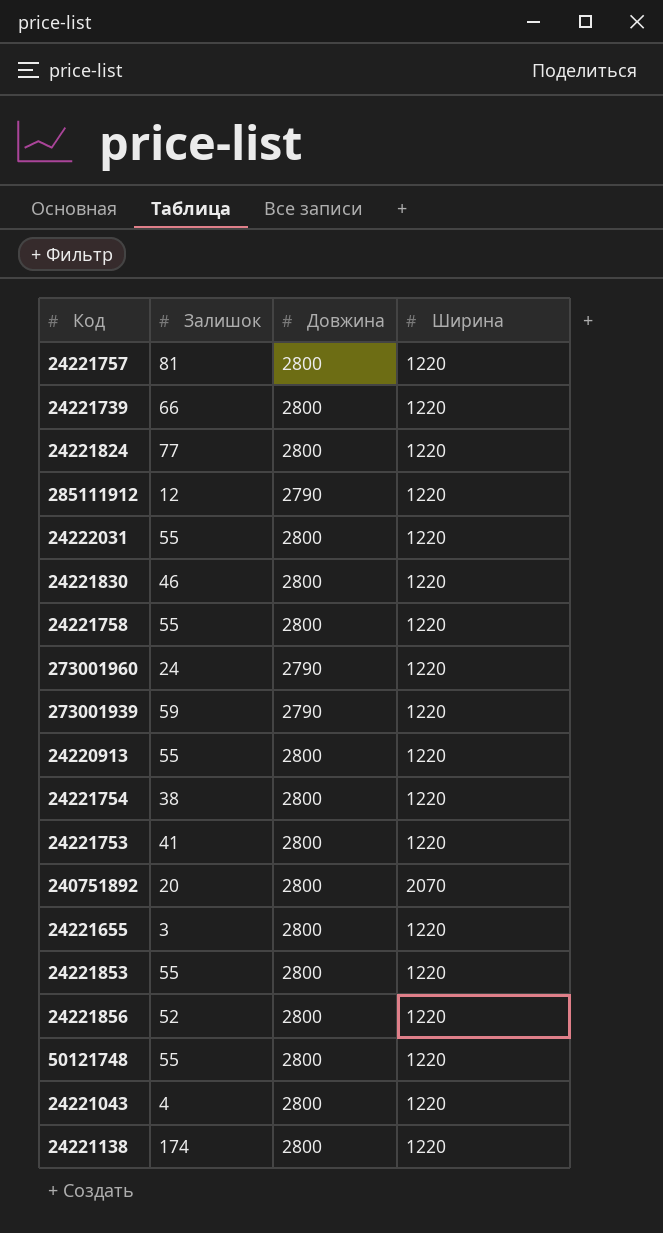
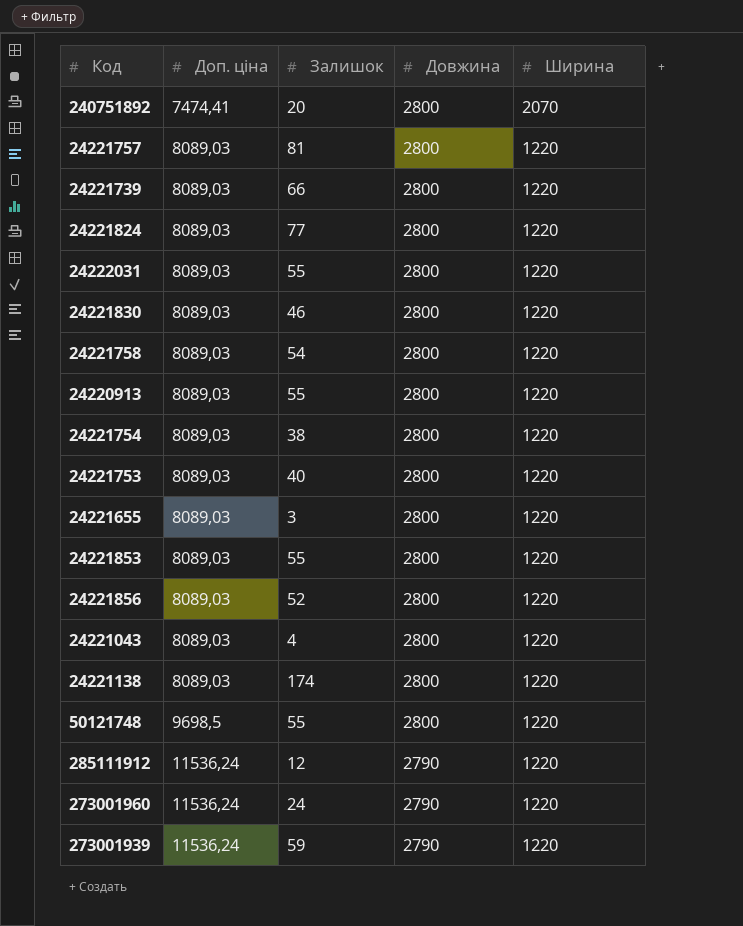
row order: none -> Доп. ціна ascending
column Доп. ціна | position: none -> 2
24221758 | Залишок: 55 -> 54
24221753 | Залишок: 41 -> 40

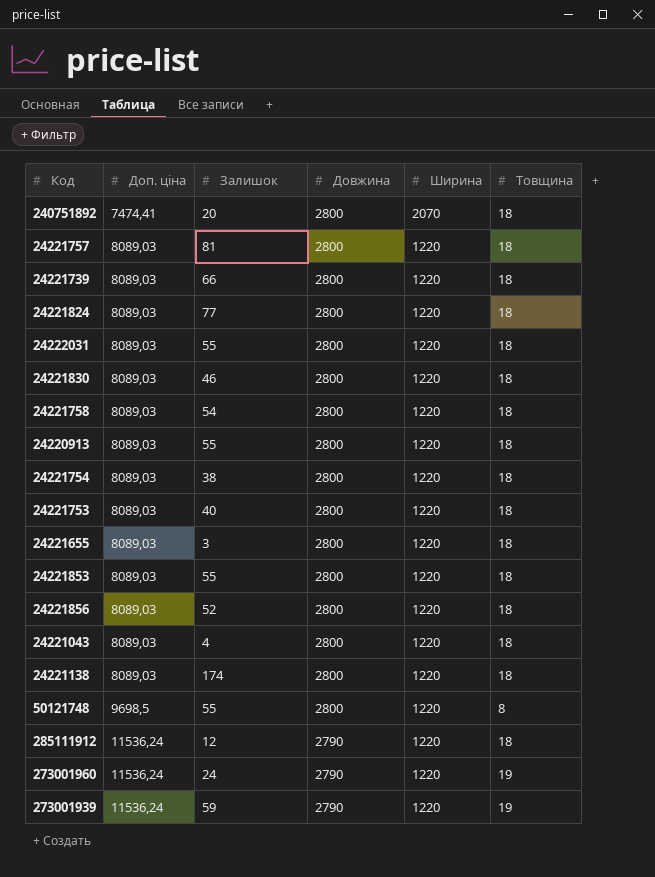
column Товщина | position: none -> 6

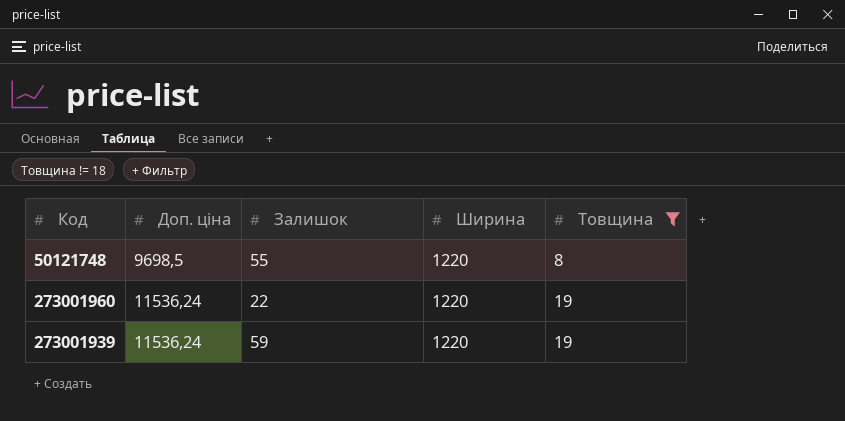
filter: none -> Товщина != 18
column Довжина | position: 4 -> none
273001960 | Залишок: 24 -> 22

